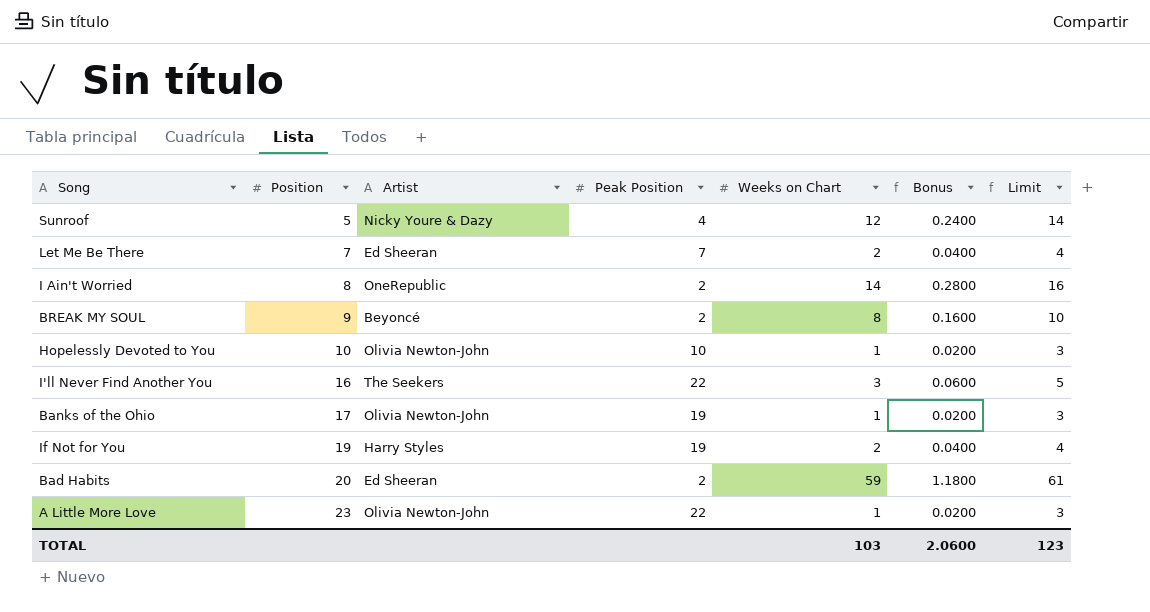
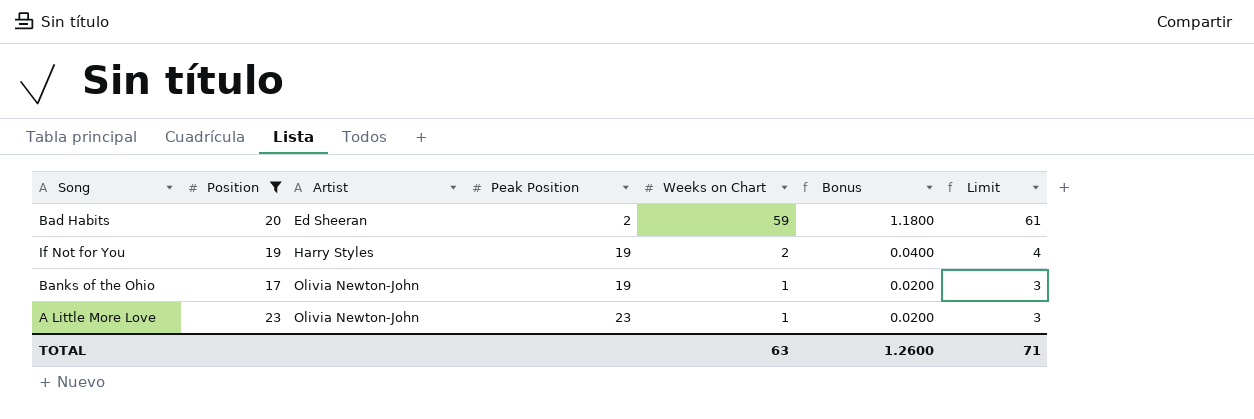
filter: none -> Position >= 17
row order: Position ascending -> Artist ascending
A Little More Love | Peak Position: 22 -> 23
TOTAL | Weeks on Chart: 103 -> 63
TOTAL | Bonus: 2.0600 -> 1.2600
TOTAL | Limit: 123 -> 71

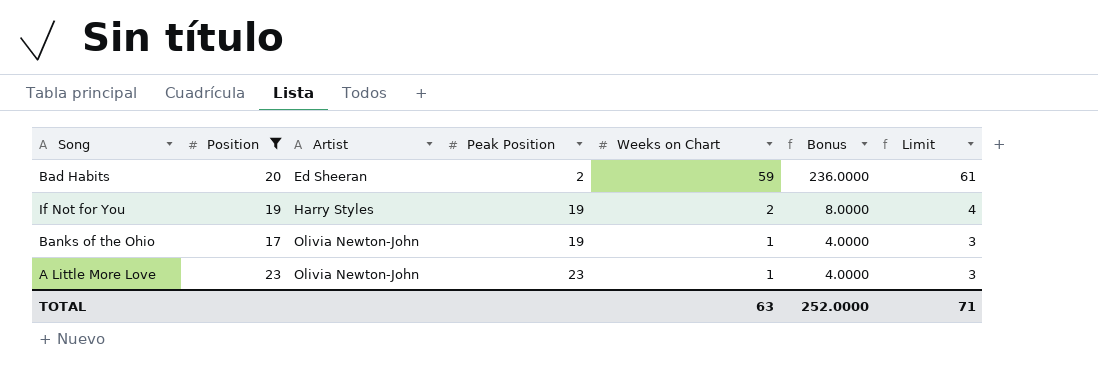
column Bonus | formula: [Weeks on Chart] * 0.02 -> [Weeks on Chart] * 4
TOTAL | Bonus: 1.2600 -> 252.0000

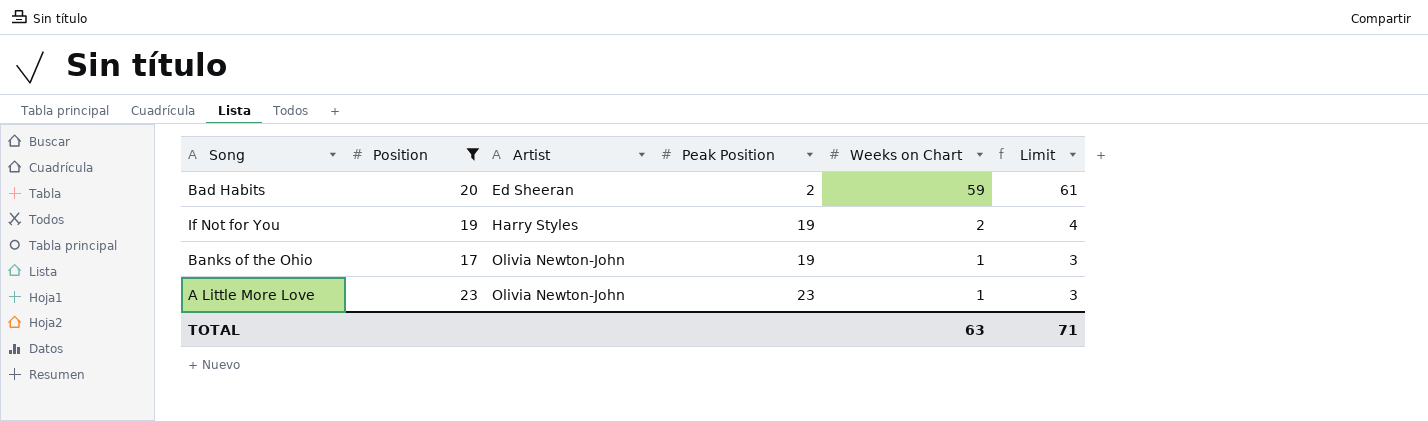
column Bonus | formula: [Weeks on Chart] * 4 -> none

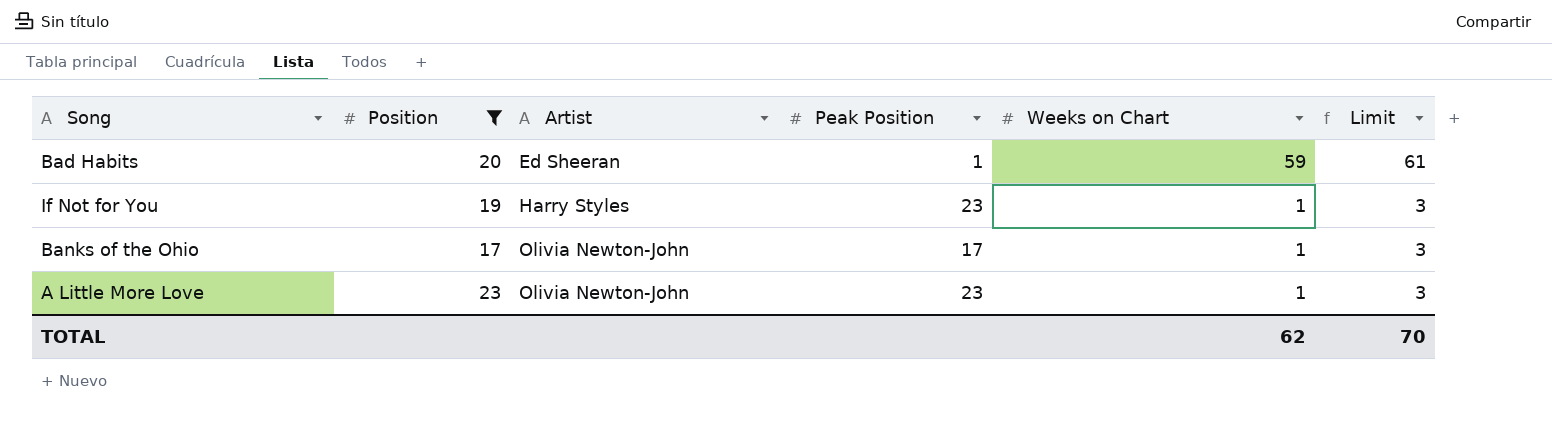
Bad Habits | Peak Position: 2 -> 1
If Not for You | Peak Position: 19 -> 23
If Not for You | Weeks on Chart: 2 -> 1
If Not for You | Limit: 4 -> 3
Banks of the Ohio | Peak Position: 19 -> 17
TOTAL | Weeks on Chart: 63 -> 62
TOTAL | Limit: 71 -> 70

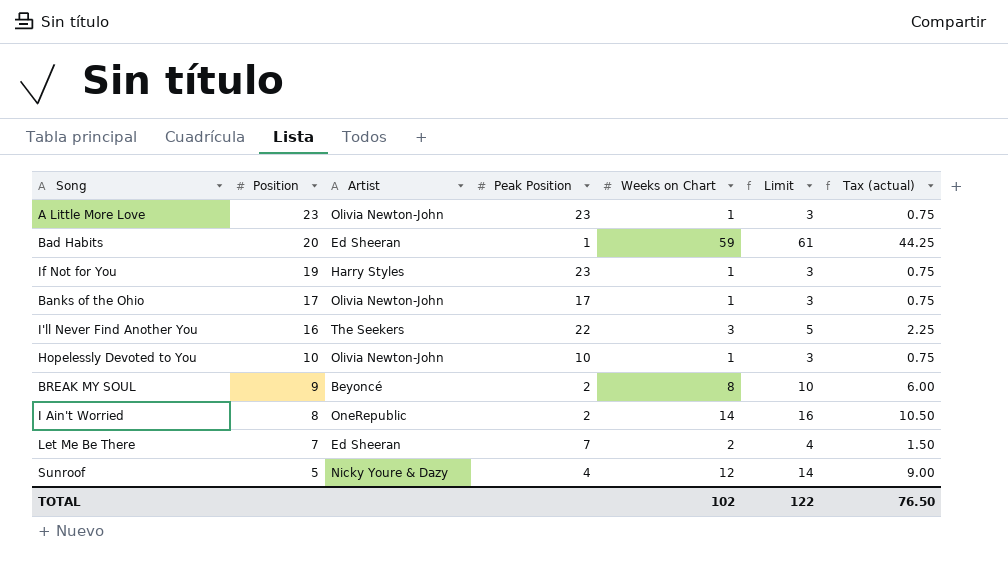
filter: Position >= 17 -> none
row order: Artist ascending -> Position descending
column Tax (actual) | formula: none -> [Weeks on Chart] * 0.75
TOTAL | Weeks on Chart: 62 -> 102
TOTAL | Limit: 70 -> 122

